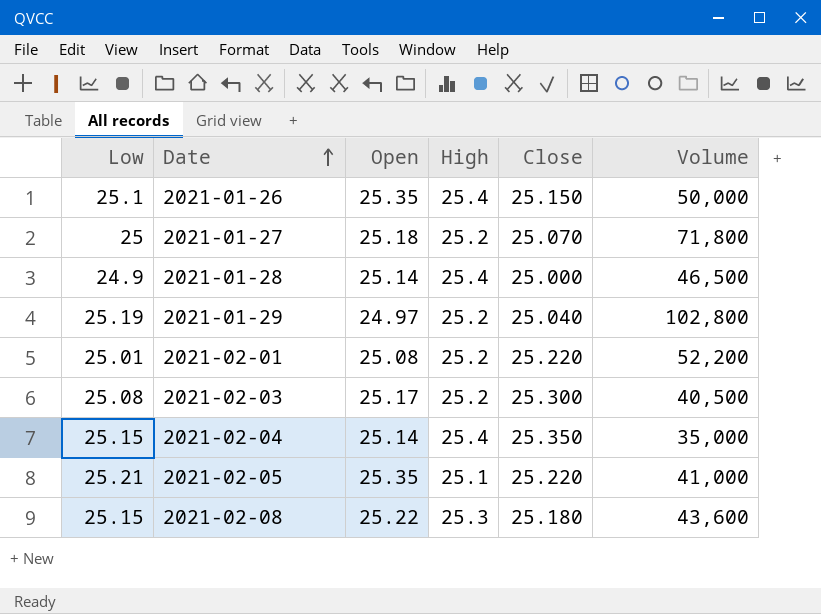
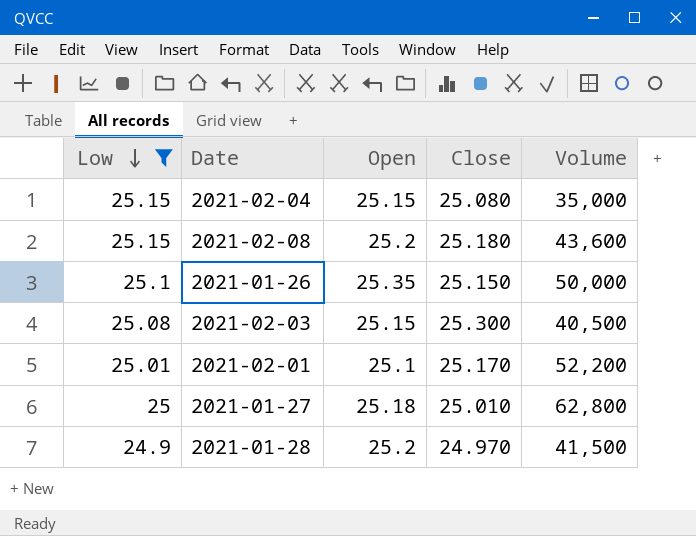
filter: none -> Low <= 25.15
row order: Date ascending -> Low descending
column High | position: 4 -> none
2021-02-04 | Open: 25.14 -> 25.15
2021-02-04 | Close: 25.350 -> 25.080
2021-02-08 | Open: 25.22 -> 25.2
2021-02-03 | Open: 25.17 -> 25.15
2021-02-01 | Open: 25.08 -> 25.1
2021-02-01 | Close: 25.220 -> 25.170
2021-01-27 | Close: 25.070 -> 25.010
2021-01-27 | Volume: 71,800 -> 62,800
2021-01-28 | Open: 25.14 -> 25.2
2021-01-28 | Close: 25.000 -> 24.970
2021-01-28 | Volume: 46,500 -> 41,500

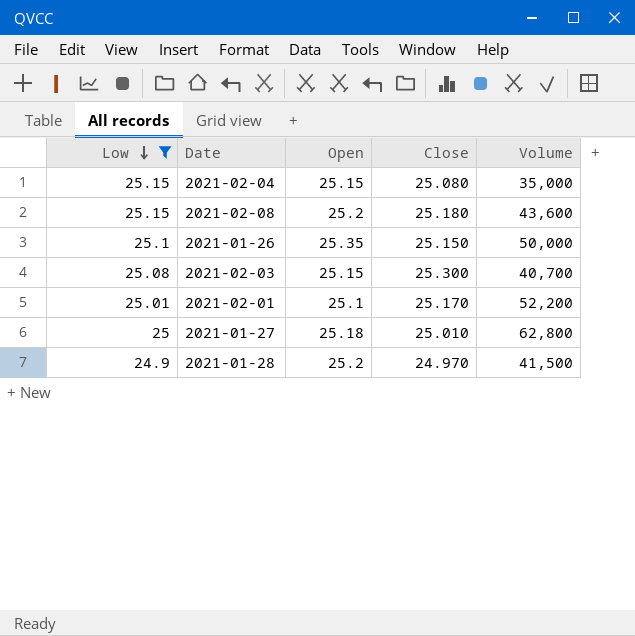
2021-02-03 | Volume: 40,500 -> 40,700

